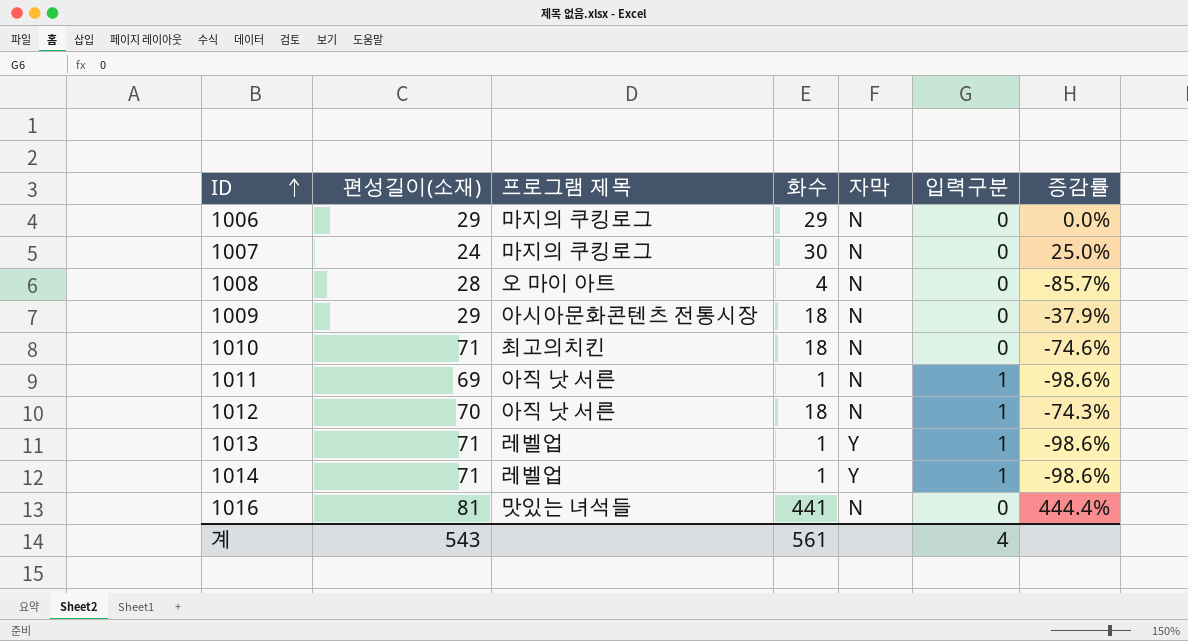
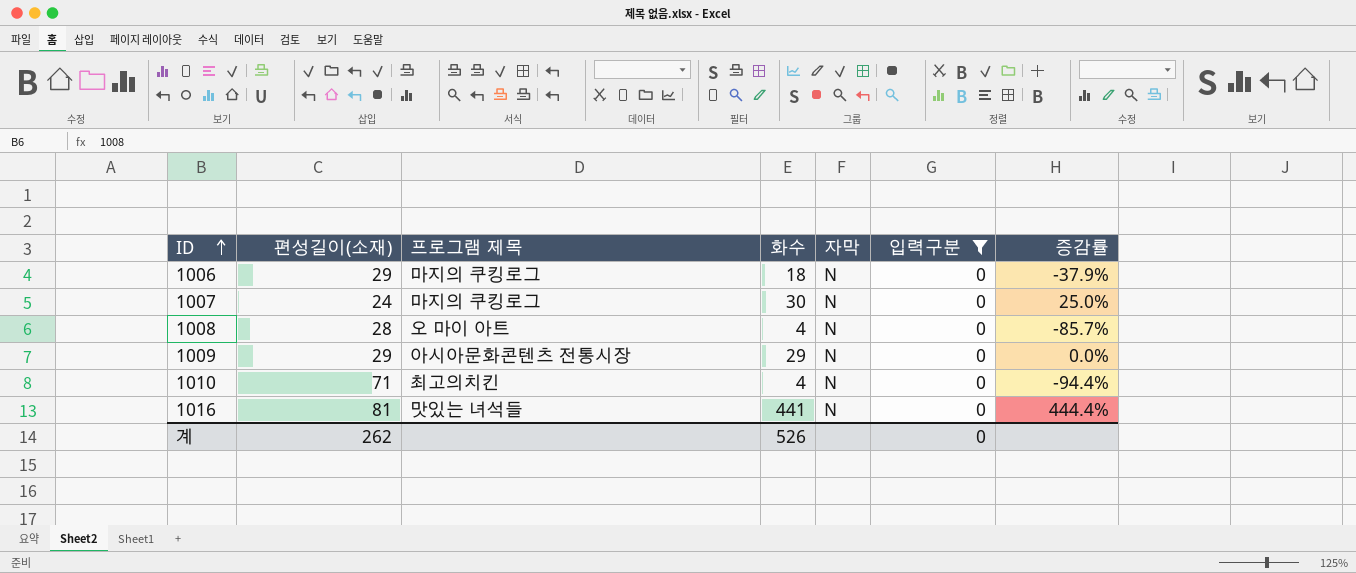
filter: none -> 입력구분 = 0
1006 | 화수: 29 -> 18
1006 | 증감률: 0.0% -> -37.9%
1009 | 화수: 18 -> 29
1009 | 증감률: -37.9% -> 0.0%
1010 | 화수: 18 -> 4
1010 | 증감률: -74.6% -> -94.4%
계 | 편성길이(소재): 543 -> 262
계 | 화수: 561 -> 526
계 | 입력구분: 4 -> 0

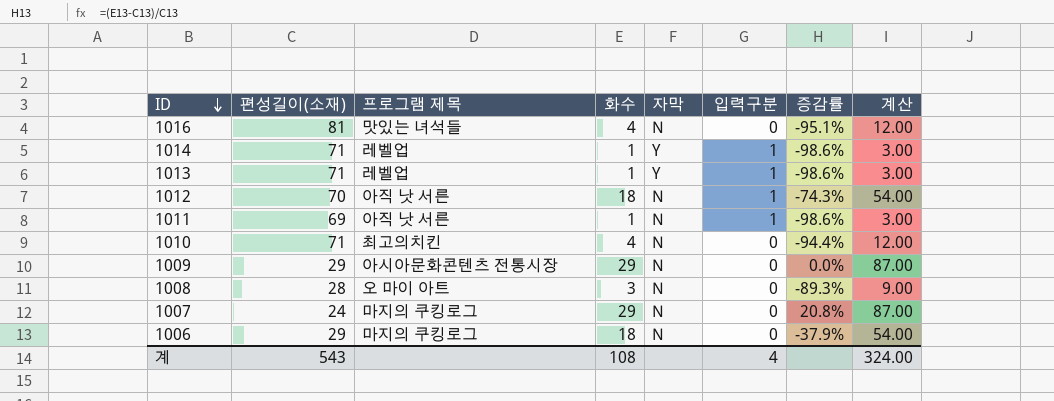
filter: 입력구분 = 0 -> none
row order: ID ascending -> ID descending
column 계산 | formula: none -> [화수] * 3
1016 | 화수: 441 -> 4
1016 | 증감률: 444.4% -> -95.1%
1008 | 화수: 4 -> 3
1008 | 증감률: -85.7% -> -89.3%
1007 | 화수: 30 -> 29
1007 | 증감률: 25.0% -> 20.8%
계 | 편성길이(소재): 262 -> 543
계 | 화수: 526 -> 108
계 | 입력구분: 0 -> 4

